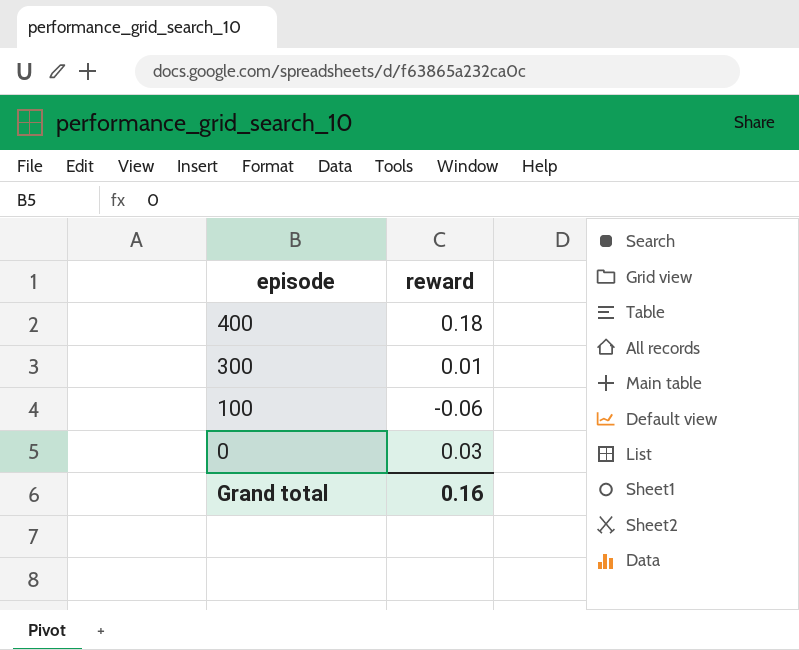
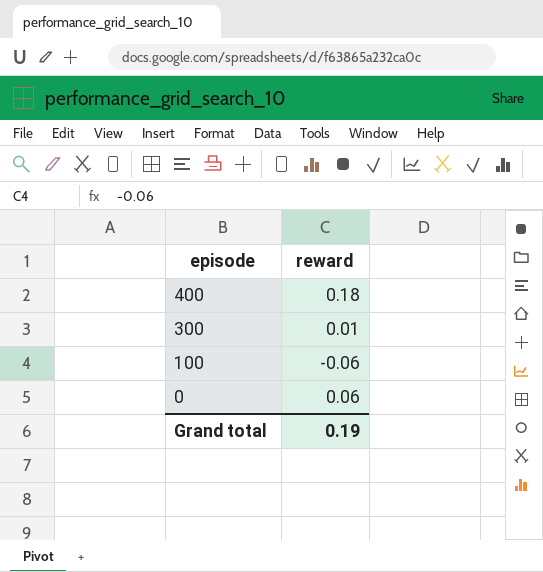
0 | reward: 0.03 -> 0.06
Grand total | reward: 0.16 -> 0.19

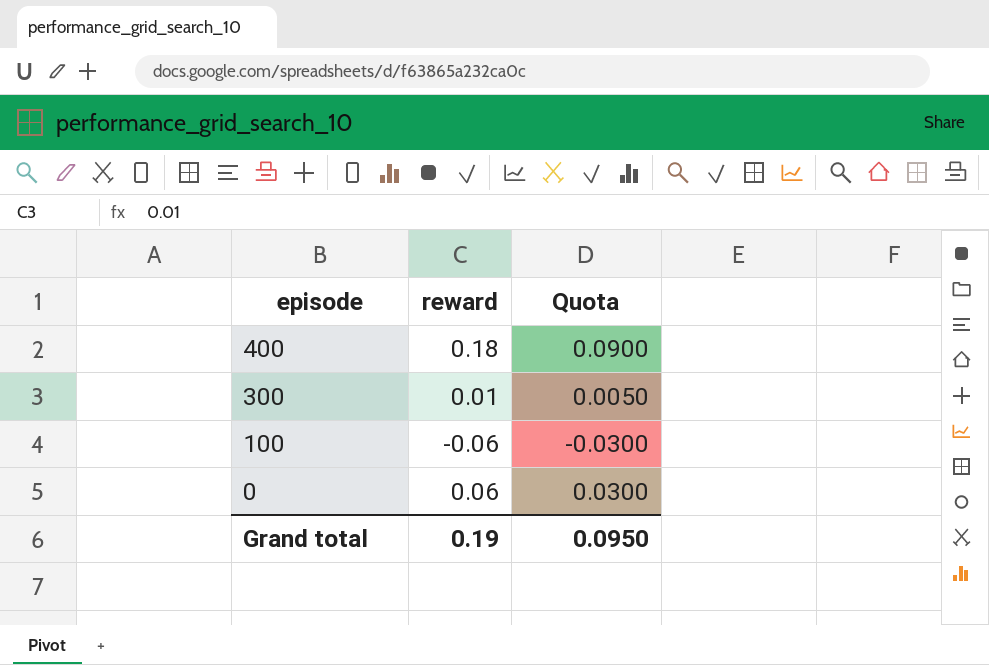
column Quota | formula: none -> [reward] * 0.5

